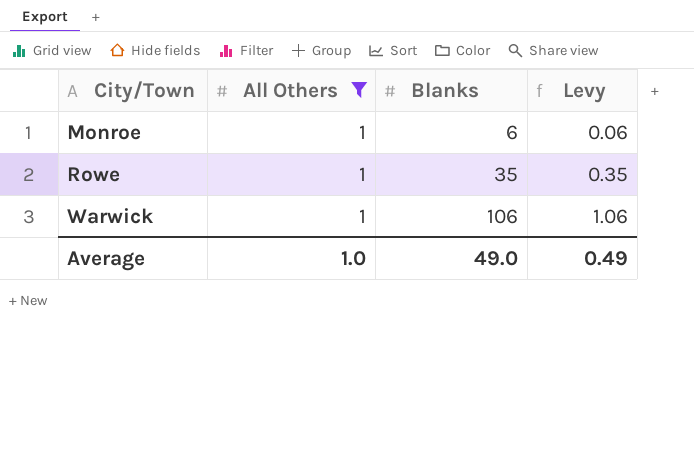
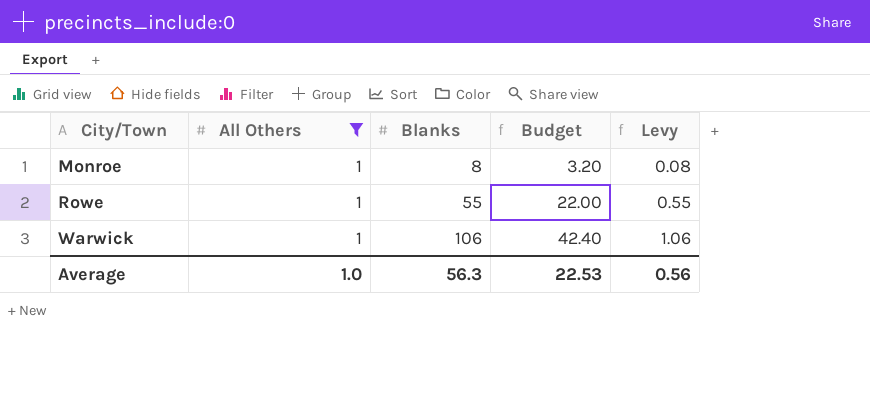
column Budget | formula: none -> [Blanks] * 0.4
Monroe | Blanks: 6 -> 8
Monroe | Levy: 0.06 -> 0.08
Rowe | Blanks: 35 -> 55
Rowe | Levy: 0.35 -> 0.55
Average | Blanks: 49.0 -> 56.3
Average | Levy: 0.49 -> 0.56

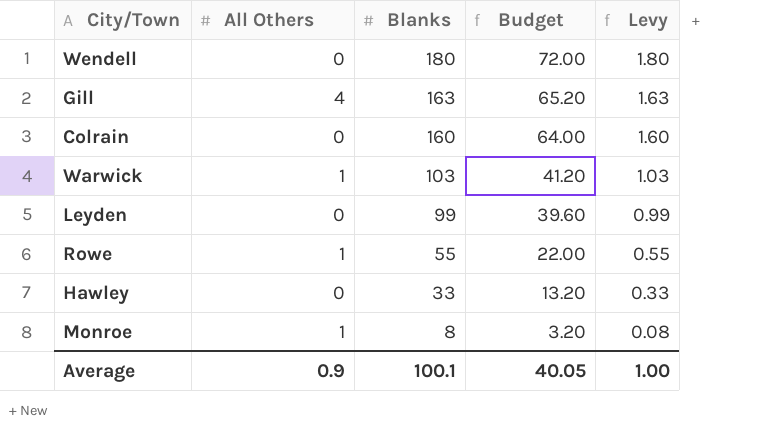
filter: All Others = 1 -> none
row order: City/Town ascending -> Blanks descending
Warwick | Blanks: 106 -> 103
Warwick | Budget: 42.40 -> 41.20
Warwick | Levy: 1.06 -> 1.03
Average | All Others: 1.0 -> 0.9
Average | Blanks: 56.3 -> 100.1
Average | Budget: 22.53 -> 40.05
Average | Levy: 0.56 -> 1.00

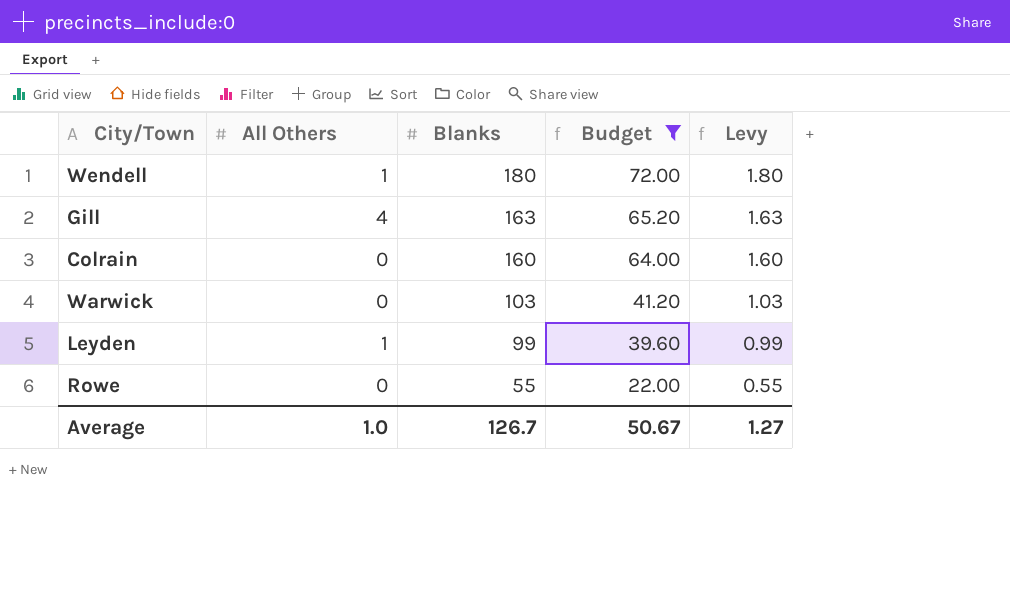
filter: none -> Budget >= 22.00
Wendell | All Others: 0 -> 1
Warwick | All Others: 1 -> 0
Leyden | All Others: 0 -> 1
Rowe | All Others: 1 -> 0
Average | All Others: 0.9 -> 1.0
Average | Blanks: 100.1 -> 126.7
Average | Budget: 40.05 -> 50.67
Average | Levy: 1.00 -> 1.27

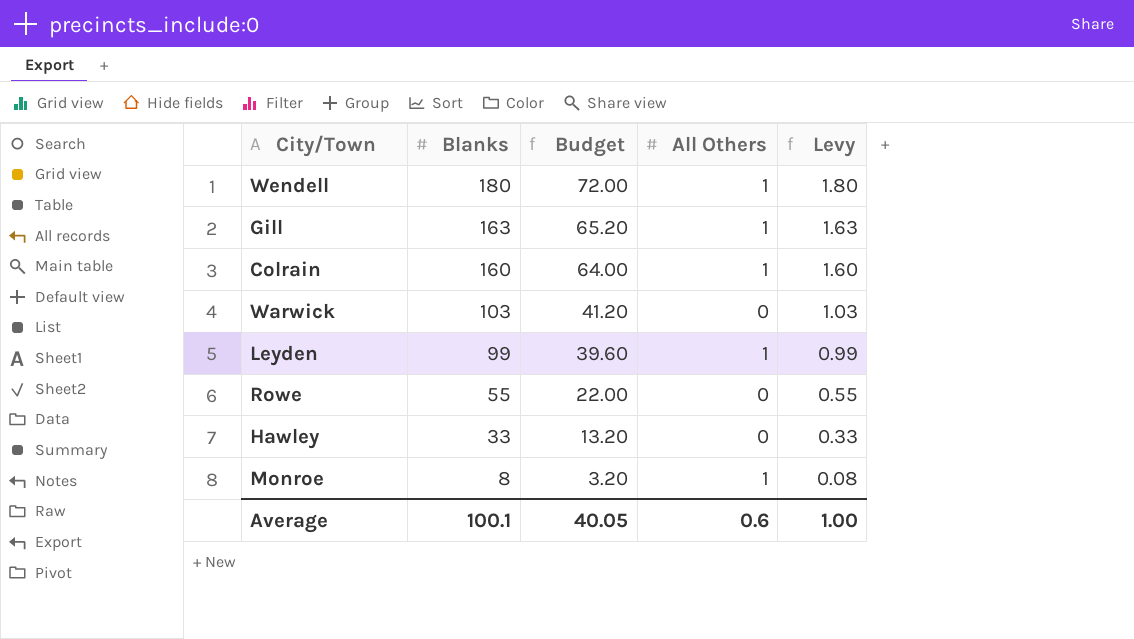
filter: Budget >= 22.00 -> none
column All Others | position: 2 -> 4
Gill | All Others: 4 -> 1
Colrain | All Others: 0 -> 1
Average | Blanks: 126.7 -> 100.1
Average | Budget: 50.67 -> 40.05
Average | All Others: 1.0 -> 0.6
Average | Levy: 1.27 -> 1.00

